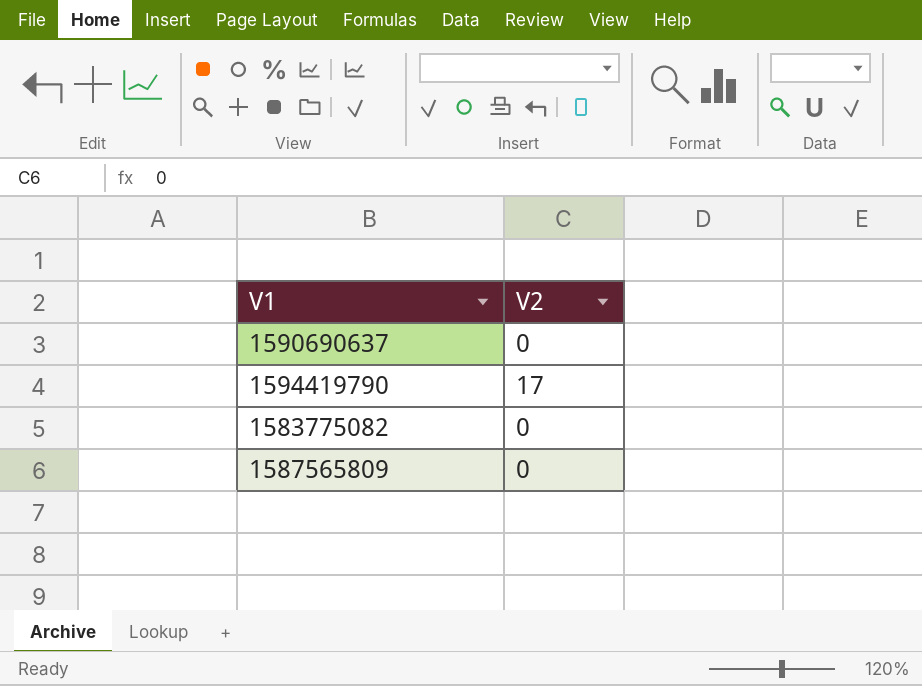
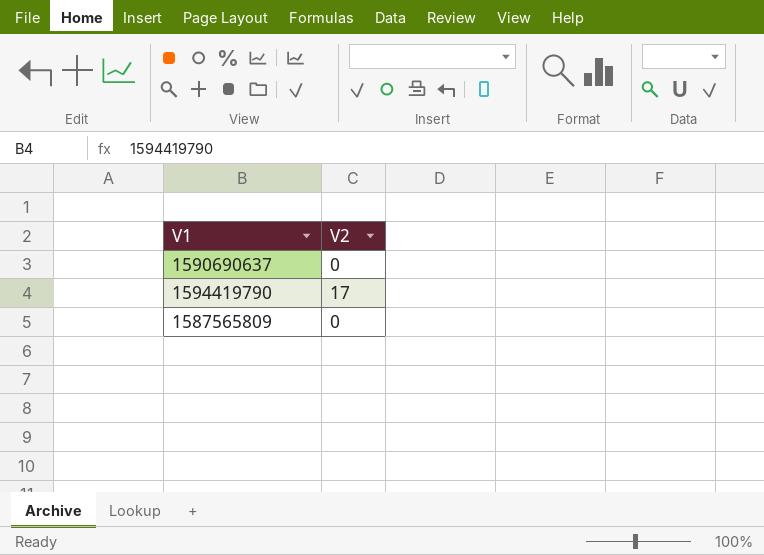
row 1583775082: 0 -> none

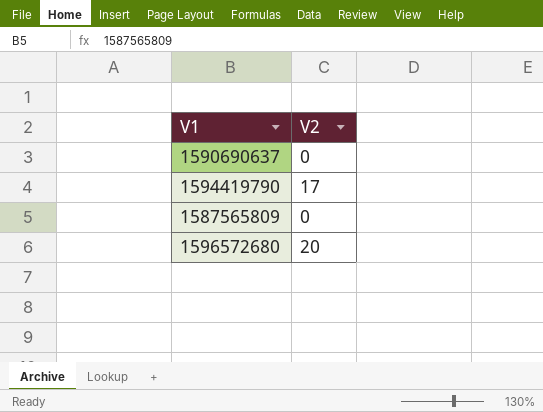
row 1596572680: none -> 20

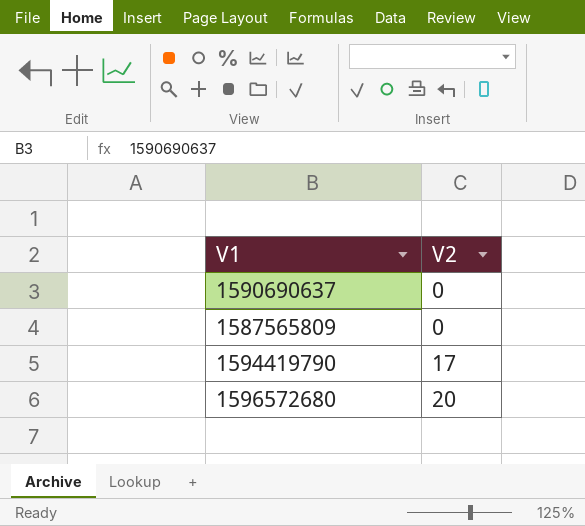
row order: none -> V2 ascending

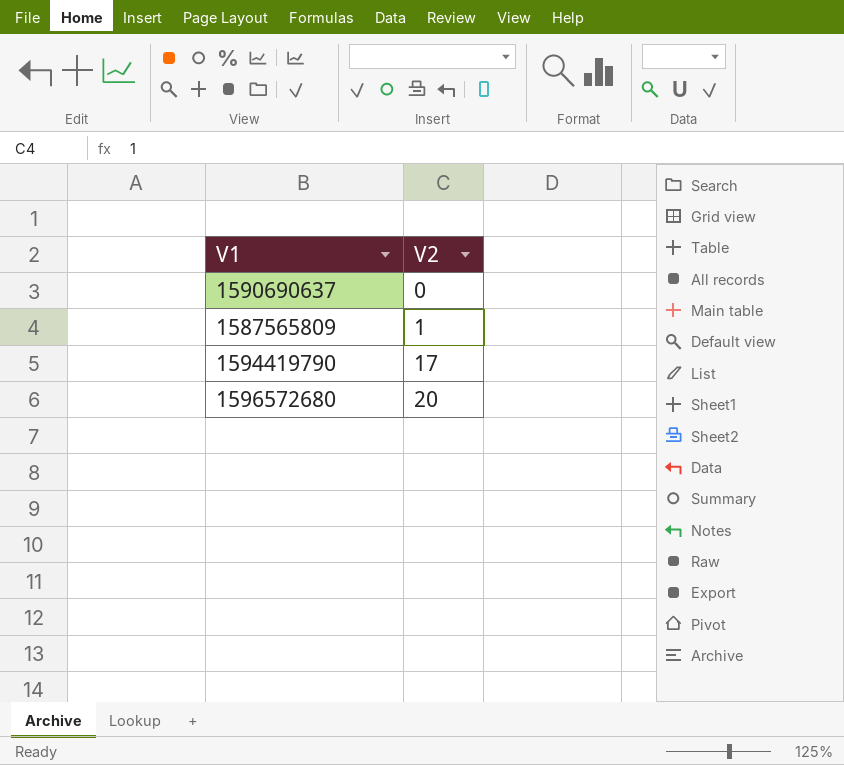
1587565809 | V2: 0 -> 1

